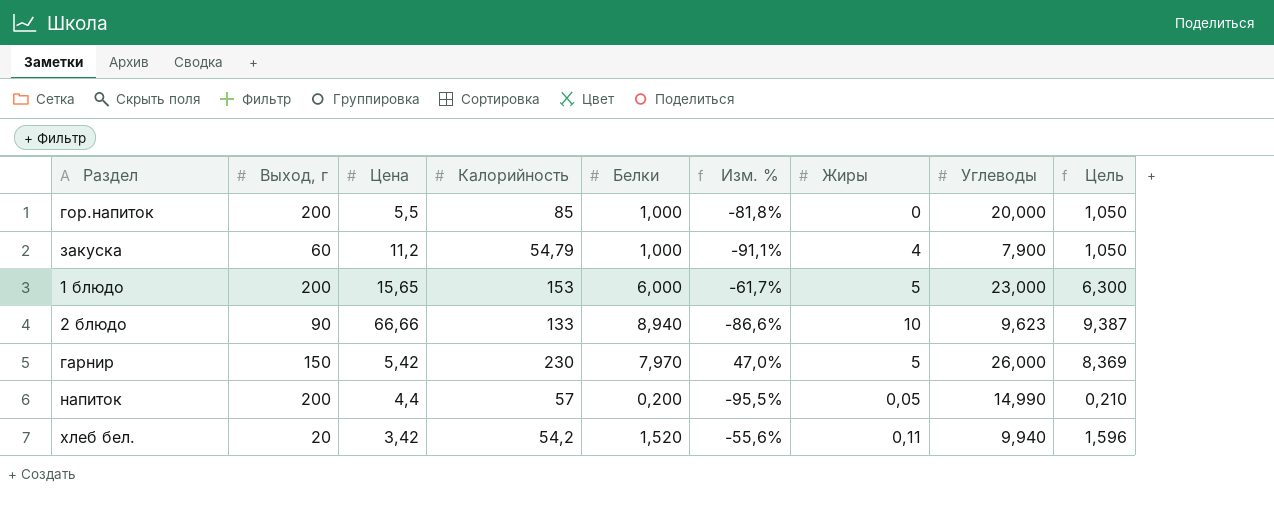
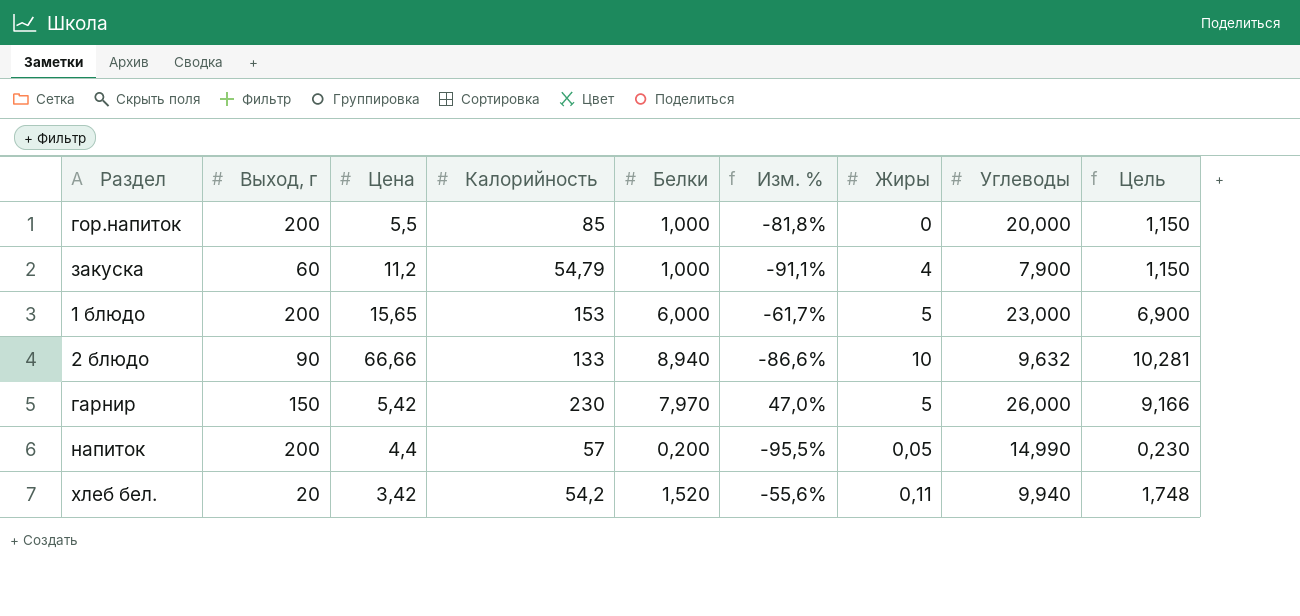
column Цель | formula: [Белки] * 1,05 -> [Белки] * 1,15
2 блюдо | Углеводы: 9,623 -> 9,632

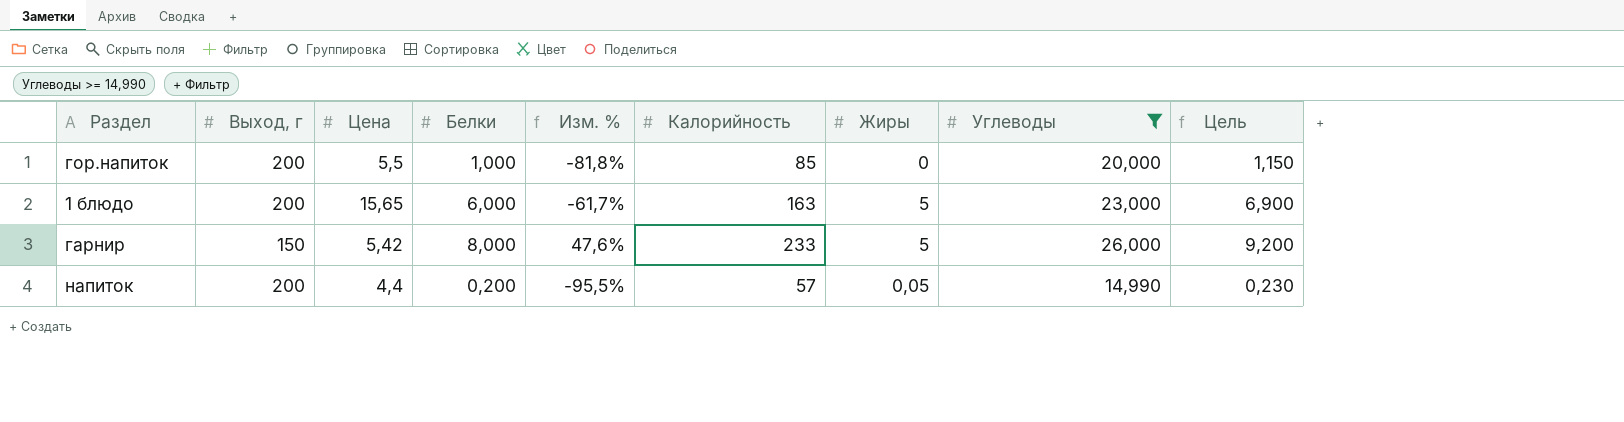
filter: none -> Углеводы >= 14,990
column Калорийность | position: 4 -> 6
1 блюдо | Калорийность: 153 -> 163
гарнир | Белки: 7,970 -> 8,000
гарнир | Изм. %: 47,0% -> 47,6%
гарнир | Калорийность: 230 -> 233
гарнир | Цель: 9,166 -> 9,200

